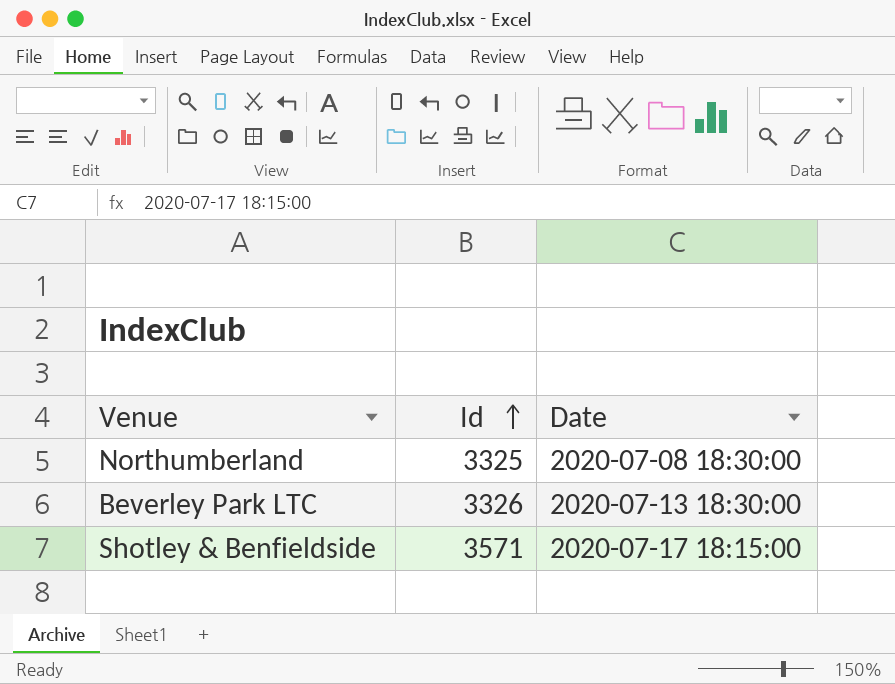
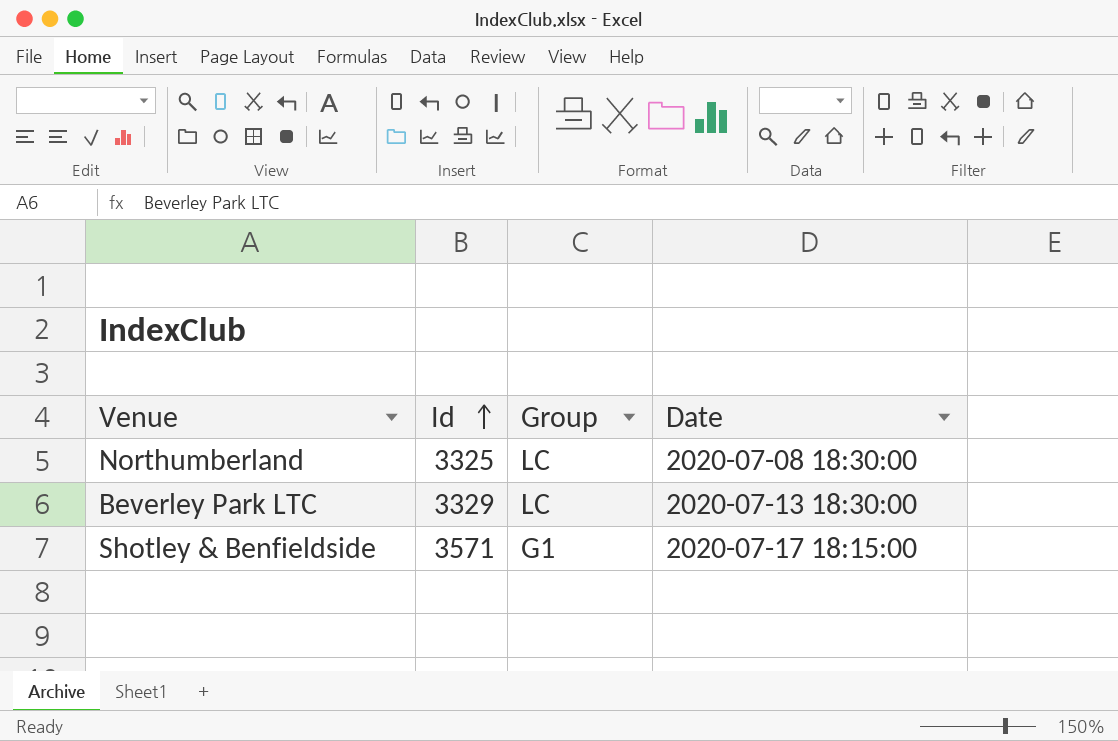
column Group | position: none -> 3
Beverley Park LTC | Id: 3326 -> 3329

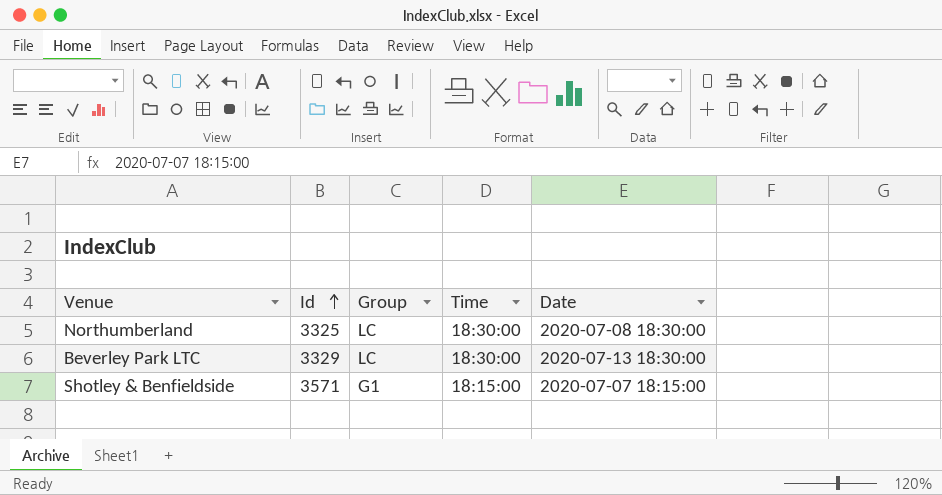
column Time | position: none -> 4
Shotley & Benfieldside | Date: 2020-07-17 18:15:00 -> 2020-07-07 18:15:00

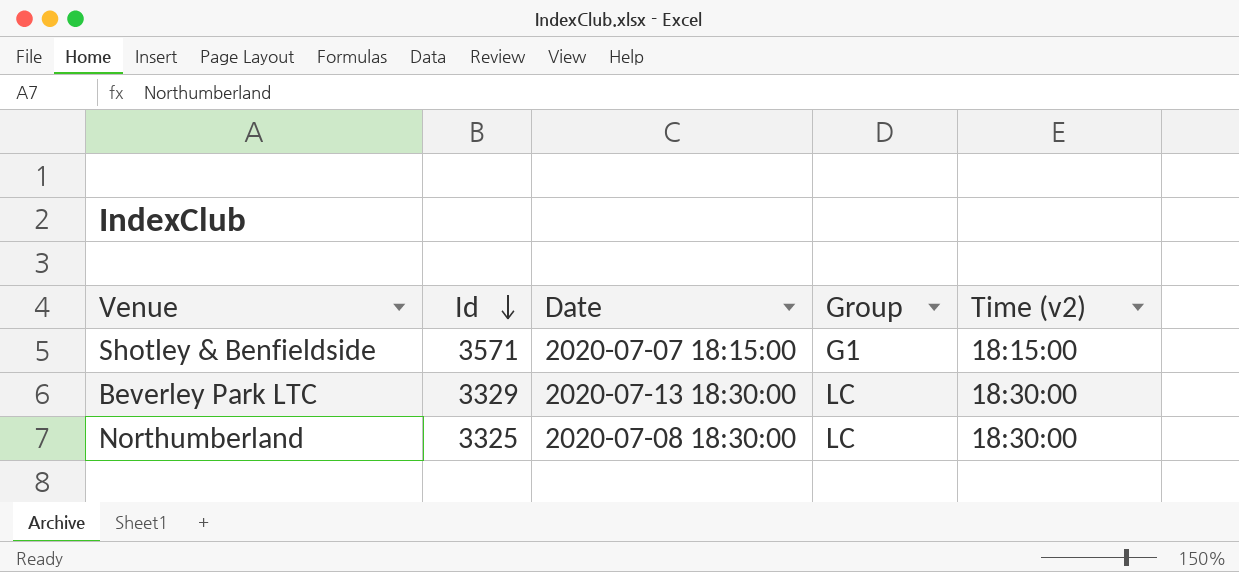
row order: Id ascending -> Id descending
column Date | position: 5 -> 3
column name: Time -> Time (v2)

